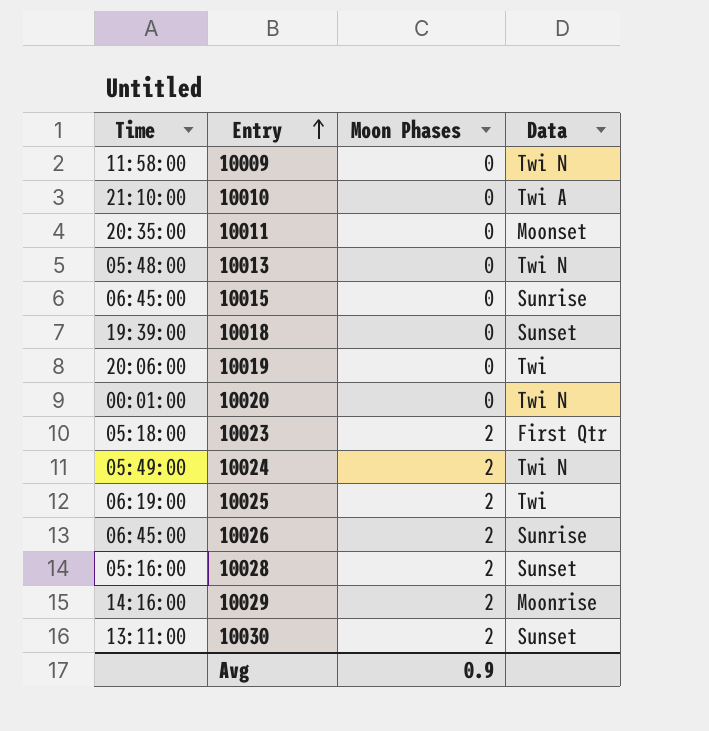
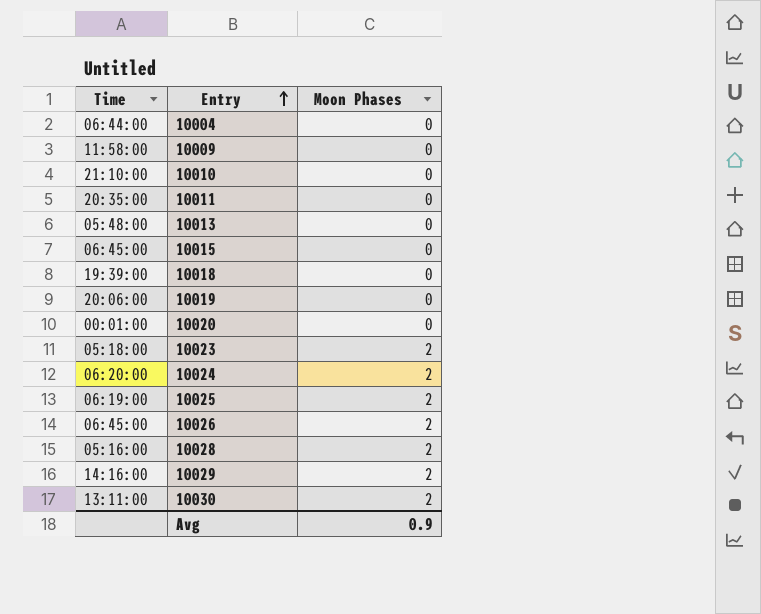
column Data | position: 4 -> none
row 10004: none -> 06:44:00 | 0
10024 | Time: 05:49:00 -> 06:20:00

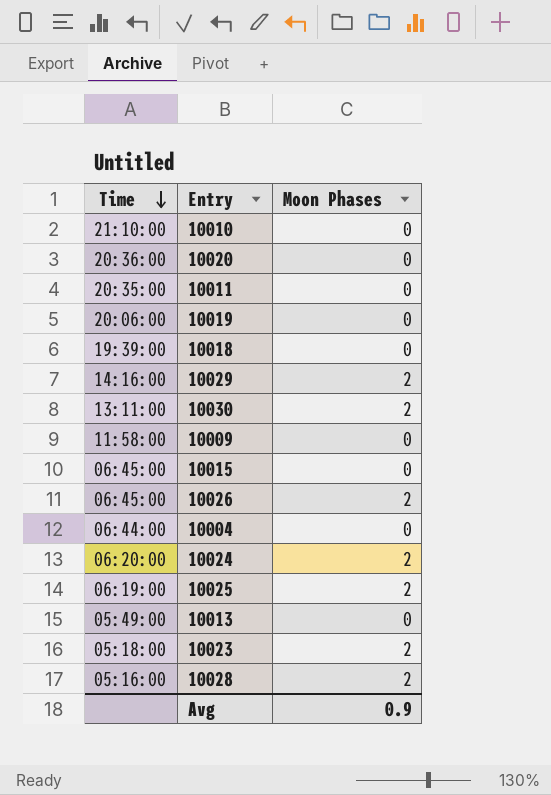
row order: Entry ascending -> Time descending
10020 | Time: 00:01:00 -> 20:36:00
10013 | Time: 05:48:00 -> 05:49:00

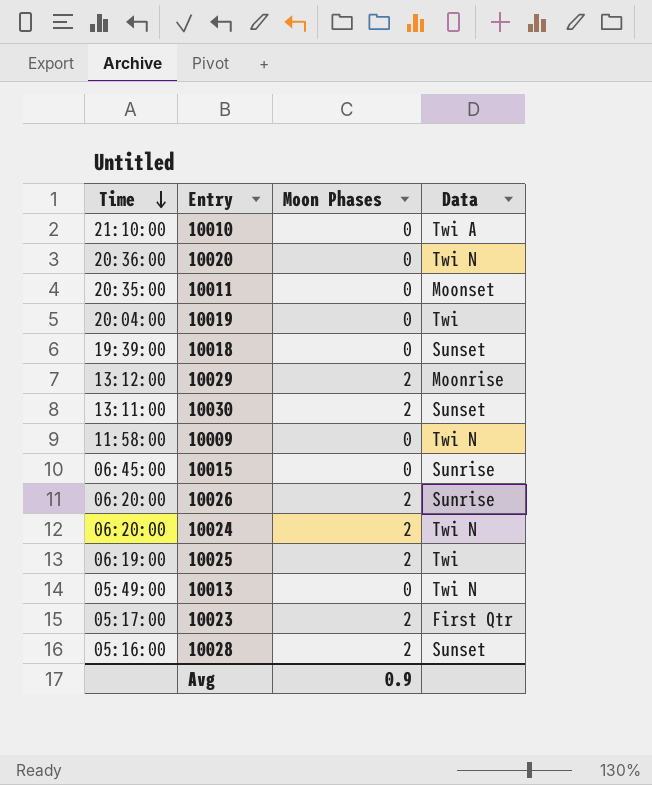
column Data | position: none -> 4
row 10004: 06:44:00 | 0 -> none
10019 | Time: 20:06:00 -> 20:04:00
10029 | Time: 14:16:00 -> 13:12:00
10026 | Time: 06:45:00 -> 06:20:00
10023 | Time: 05:18:00 -> 05:17:00

